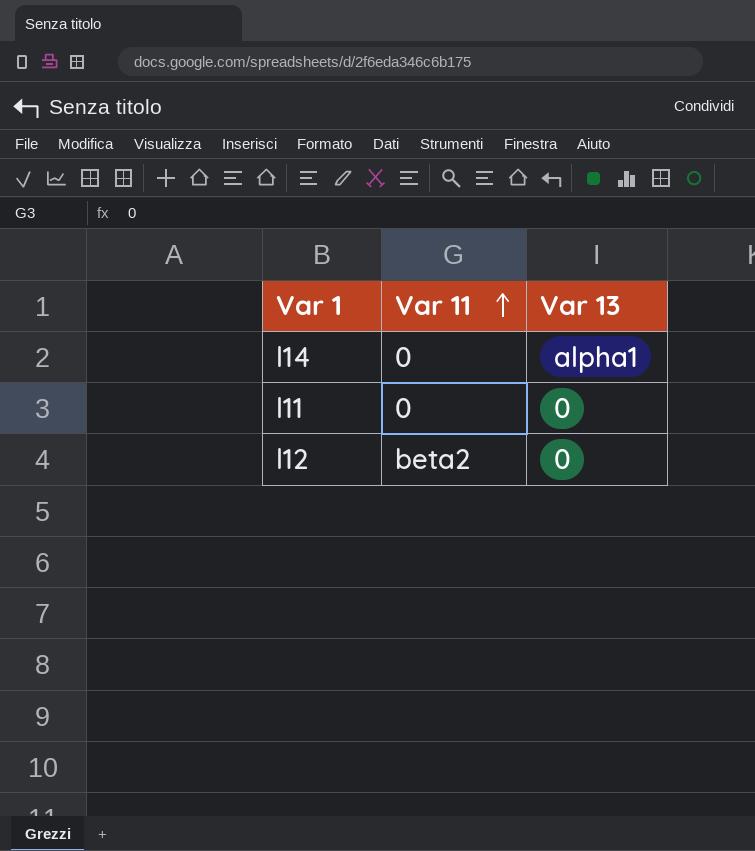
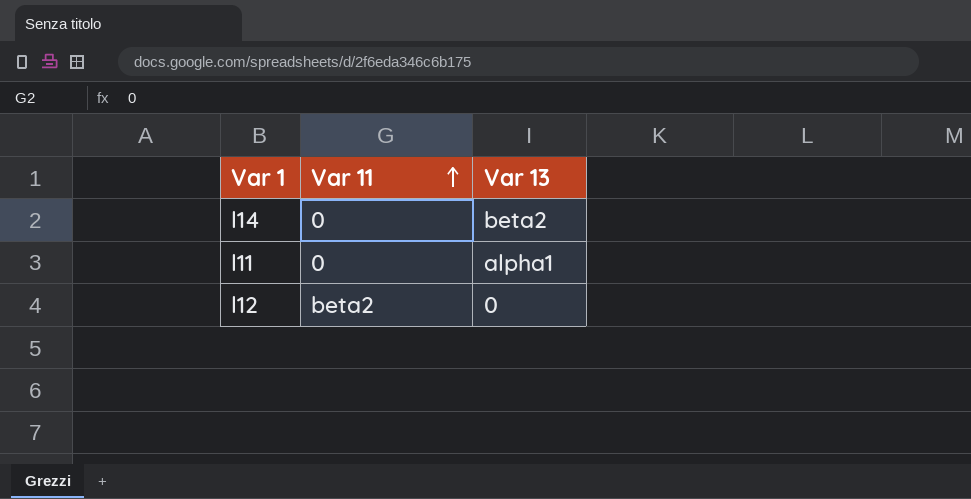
l14 | Var 13: alpha1 -> beta2
l11 | Var 13: 0 -> alpha1

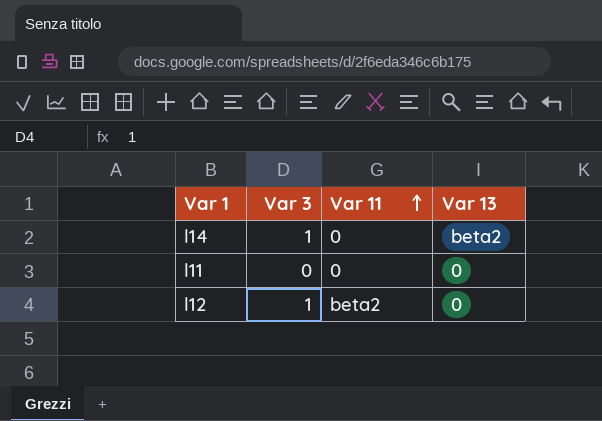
column Var 3 | position: none -> 2
l11 | Var 13: alpha1 -> 0

